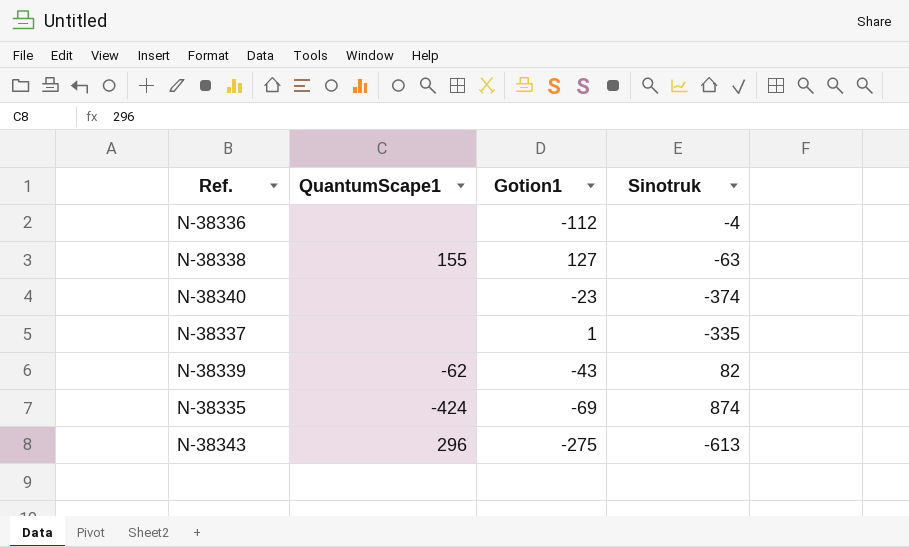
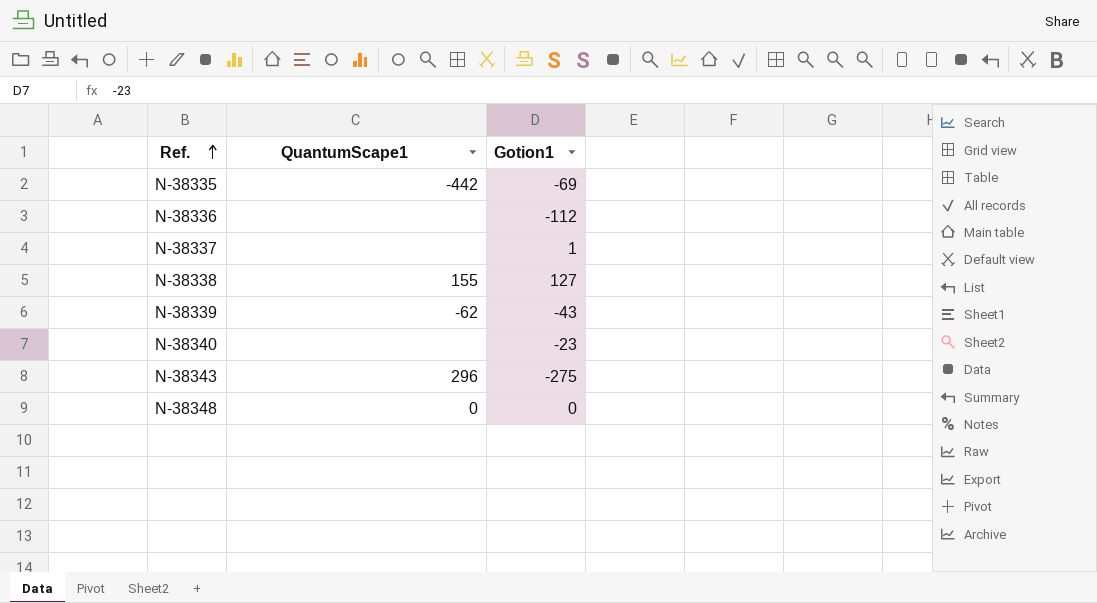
row order: none -> Ref. ascending
column Sinotruk | position: 4 -> none
N-38335 | QuantumScape1: -424 -> -442
row N-38348: none -> 0 | 0

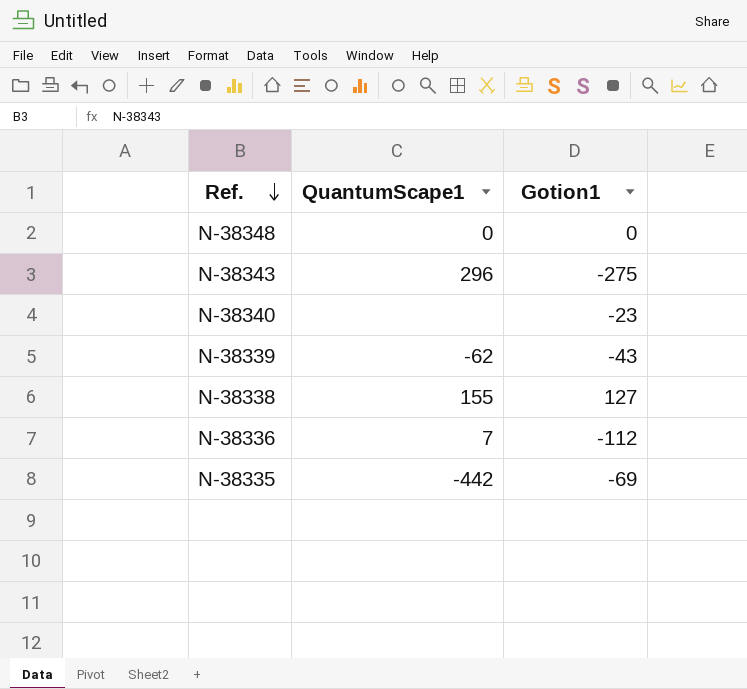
row order: Ref. ascending -> Ref. descending
row N-38337: none | 1 -> none
N-38336 | QuantumScape1: none -> 7

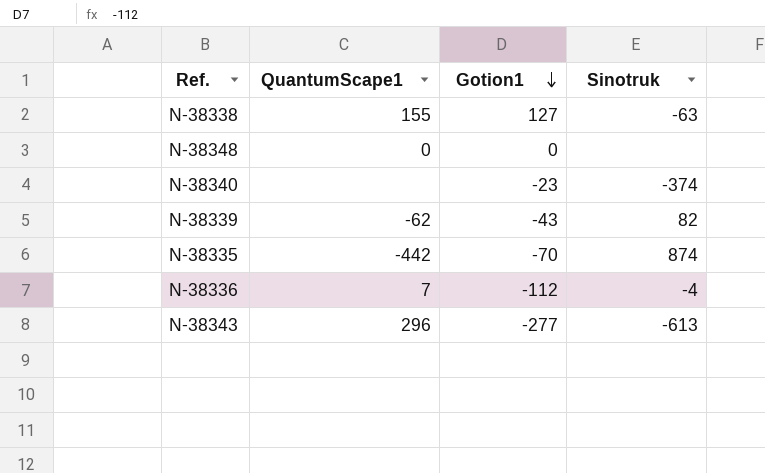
row order: Ref. descending -> Gotion1 descending
column Sinotruk | position: none -> 4
N-38335 | Gotion1: -69 -> -70
N-38343 | Gotion1: -275 -> -277

